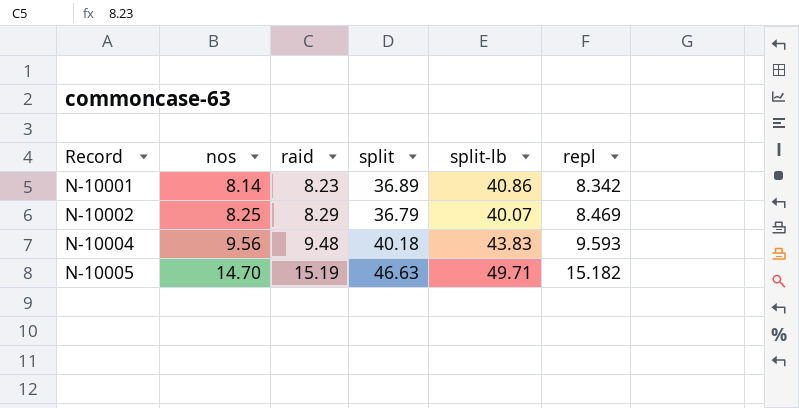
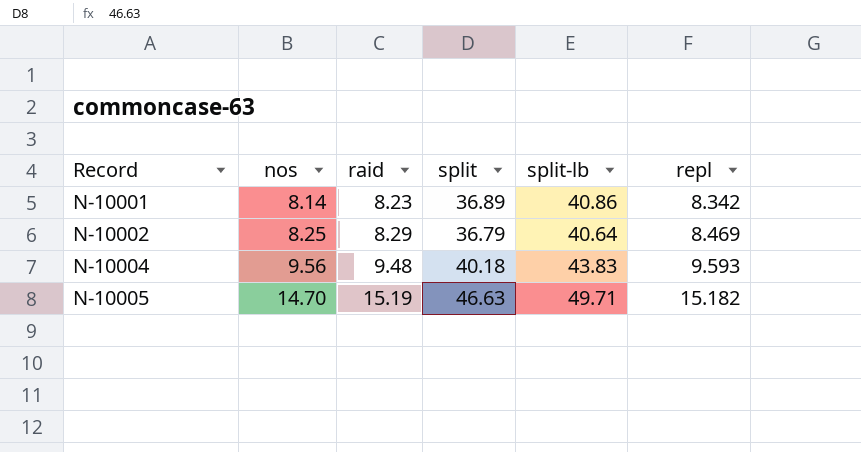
N-10002 | split-lb: 40.07 -> 40.64

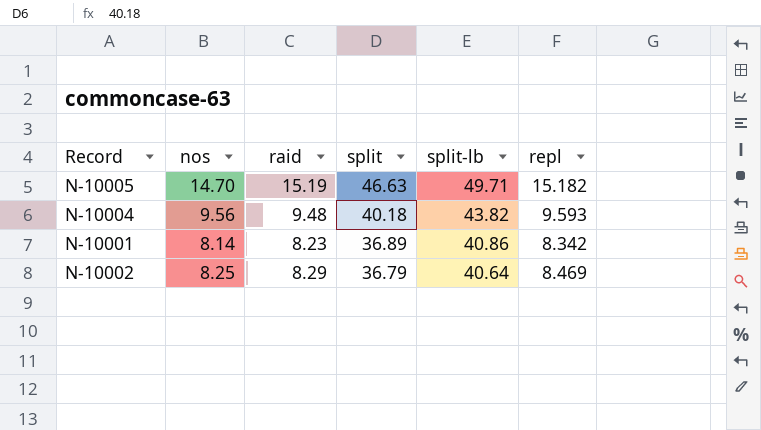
row order: Record ascending -> split descending
N-10004 | split-lb: 43.83 -> 43.82

